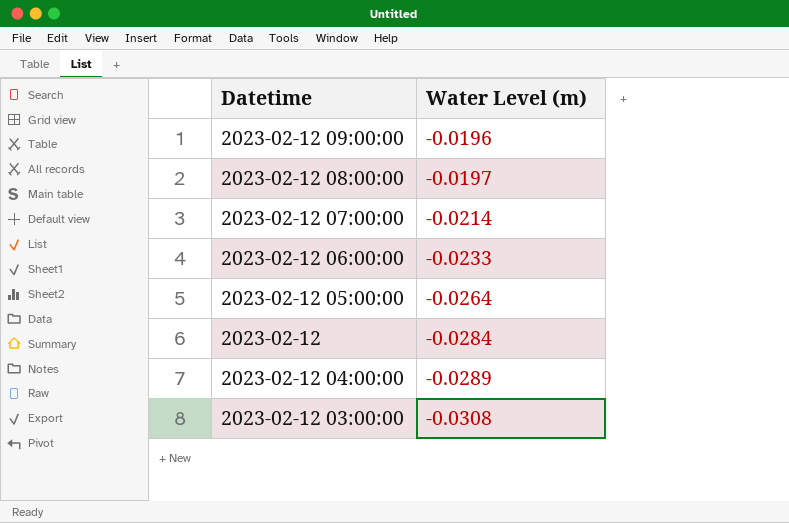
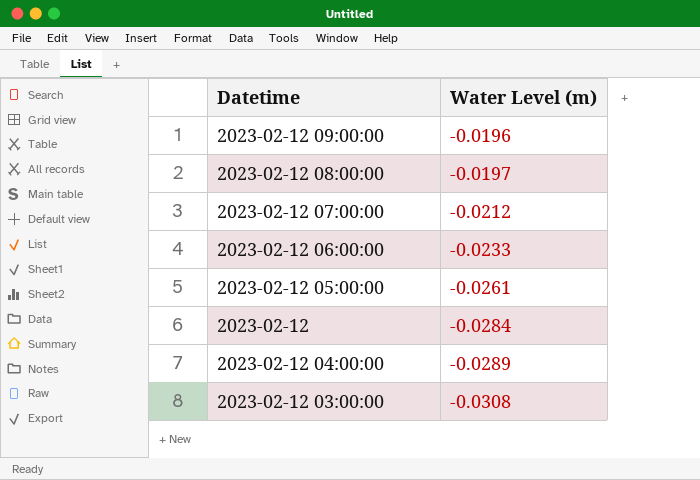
2023-02-12 07:00:00 | Water Level (m): -0.0214 -> -0.0212
2023-02-12 05:00:00 | Water Level (m): -0.0264 -> -0.0261

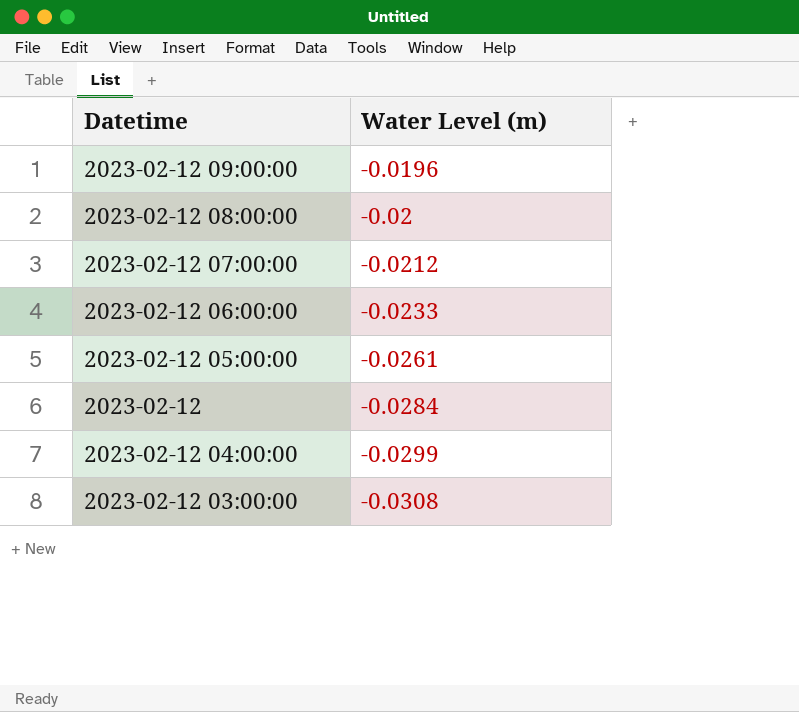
2023-02-12 08:00:00 | Water Level (m): -0.0197 -> -0.02
2023-02-12 04:00:00 | Water Level (m): -0.0289 -> -0.0299

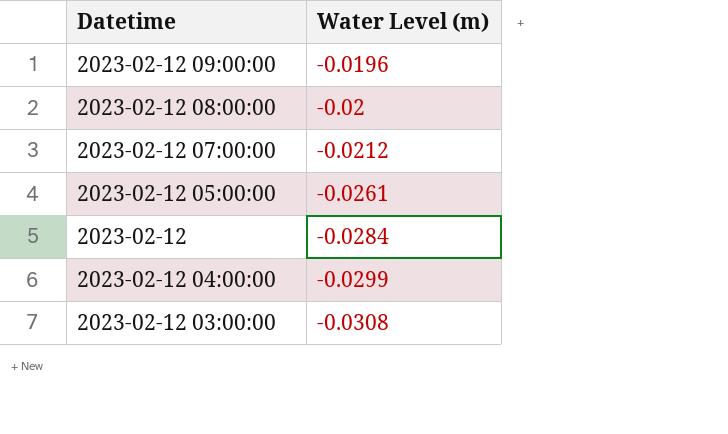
row 2023-02-12 06:00:00: -0.0233 -> none

